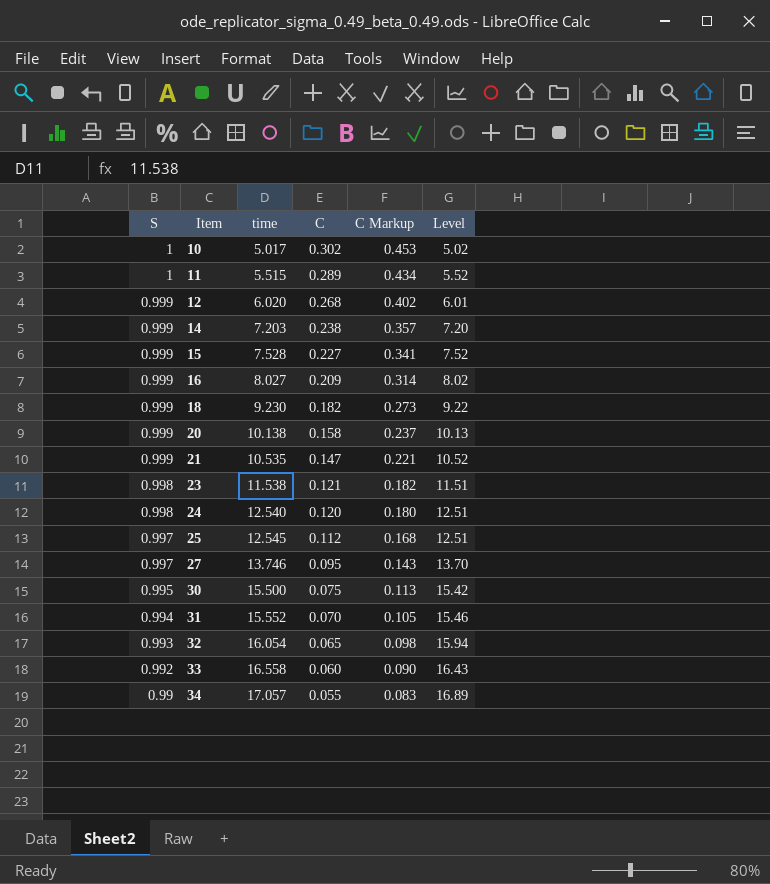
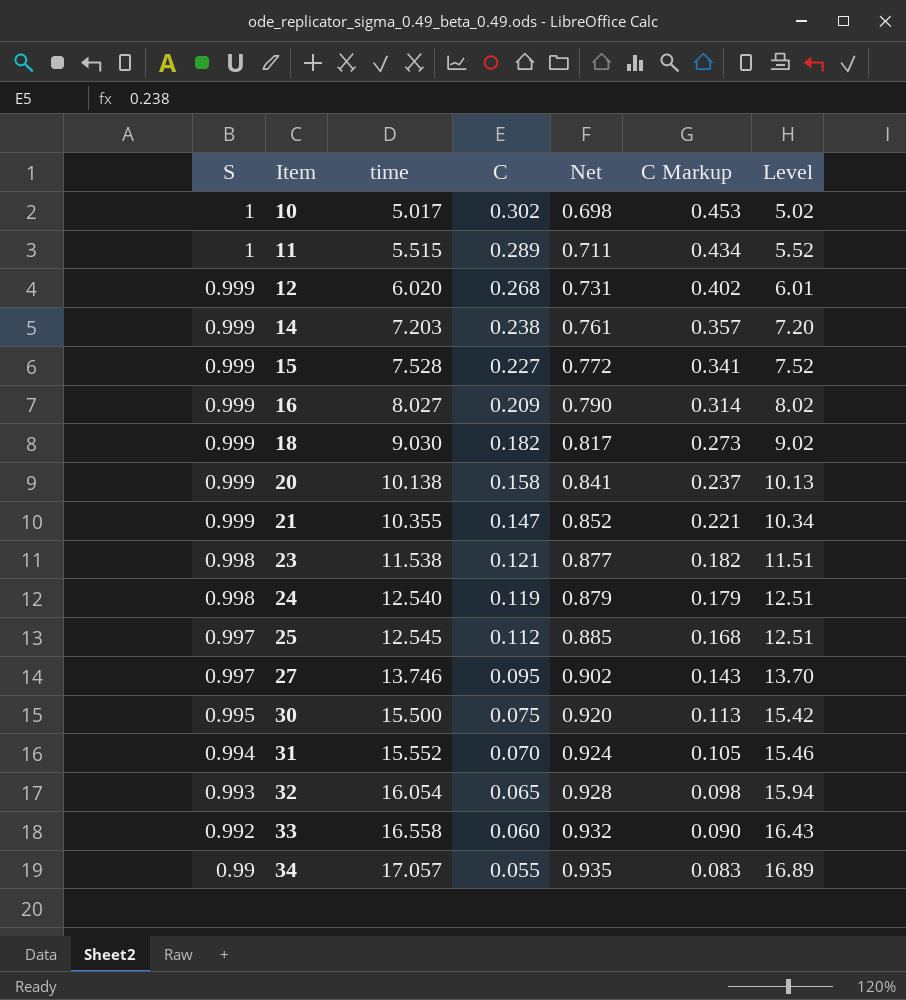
column Net | formula: none -> [S] - [C]
18 | time: 9.230 -> 9.030
18 | Level: 9.22 -> 9.02
21 | time: 10.535 -> 10.355
21 | Level: 10.52 -> 10.34
24 | C: 0.120 -> 0.119
24 | C Markup: 0.180 -> 0.179

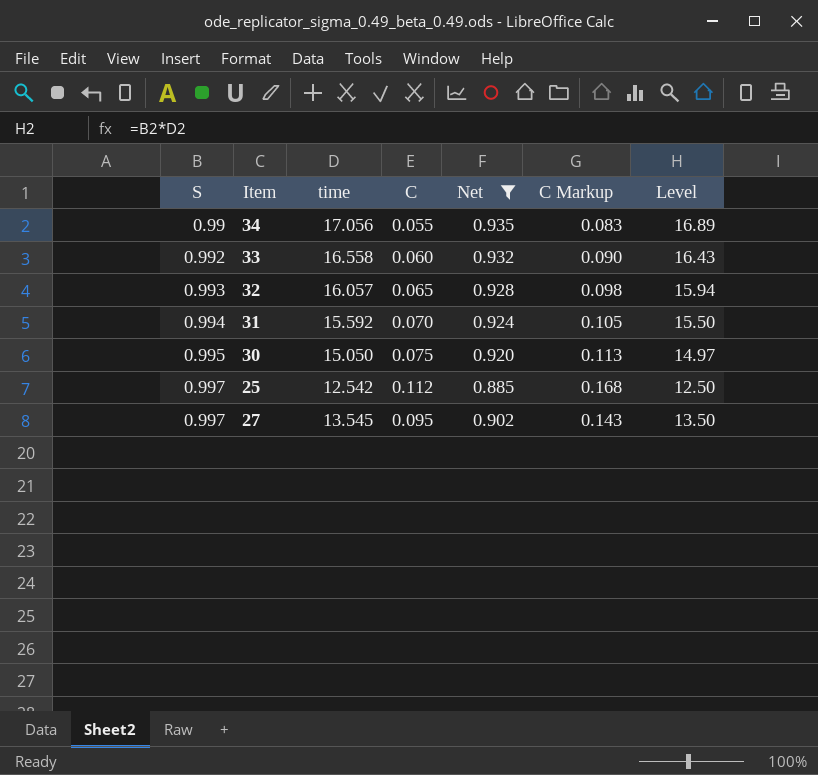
filter: none -> Net >= 0.885
row order: S descending -> S ascending
34 | time: 17.057 -> 17.056
32 | time: 16.054 -> 16.057
31 | time: 15.552 -> 15.592
31 | Level: 15.46 -> 15.50
30 | time: 15.500 -> 15.050
30 | Level: 15.42 -> 14.97
25 | time: 12.545 -> 12.542
25 | Level: 12.51 -> 12.50
27 | time: 13.746 -> 13.545
27 | Level: 13.70 -> 13.50

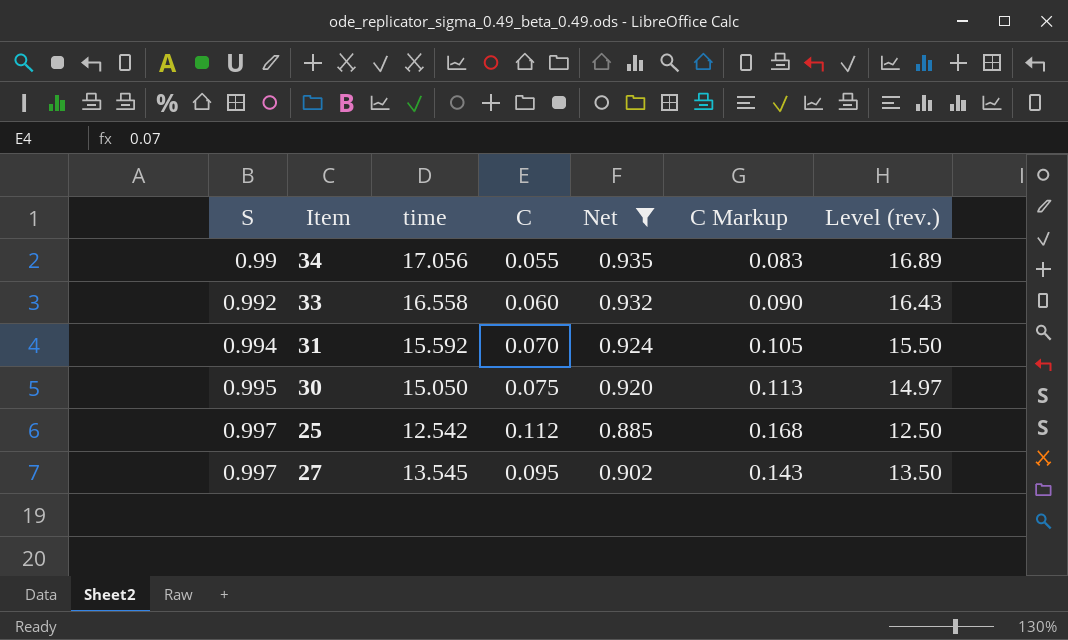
column name: Level -> Level (rev.)
row 32: 0.993 | 16.057 | 0.065 | 0.928 | 0.098 | 15.94 -> none

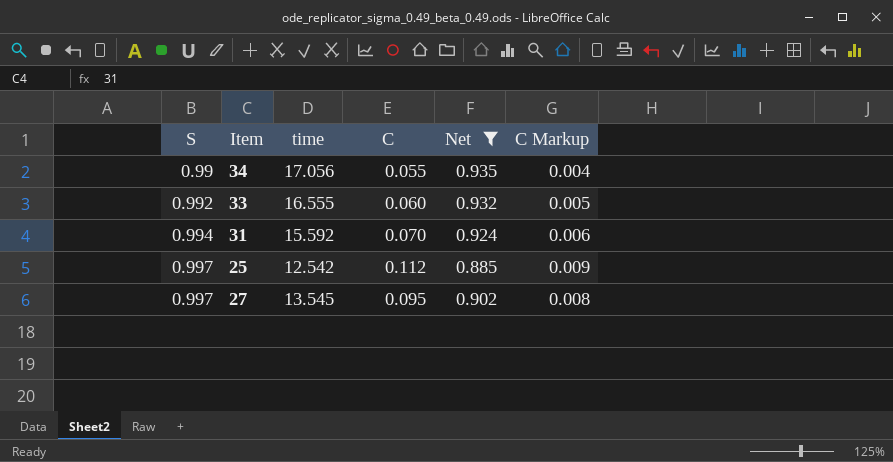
column Level (rev.) | formula: [S] * [time] -> none
column C Markup | formula: [C] * 1.5 -> [C] * 0.08
row 30: 0.995 | 15.050 | 0.075 | 0.920 | 0.113 | 14.97 -> none
33 | time: 16.558 -> 16.555

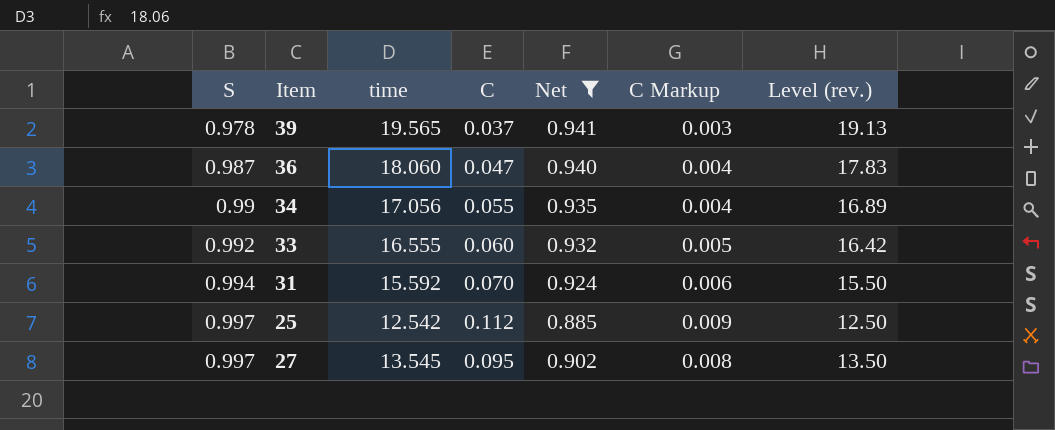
column Level (rev.) | formula: none -> [S] * [time]
row 39: none -> 0.978 | 19.565 | 0.037 | 0.941 | 0.003 | 19.13
row 36: none -> 0.987 | 18.060 | 0.047 | 0.940 | 0.004 | 17.83

